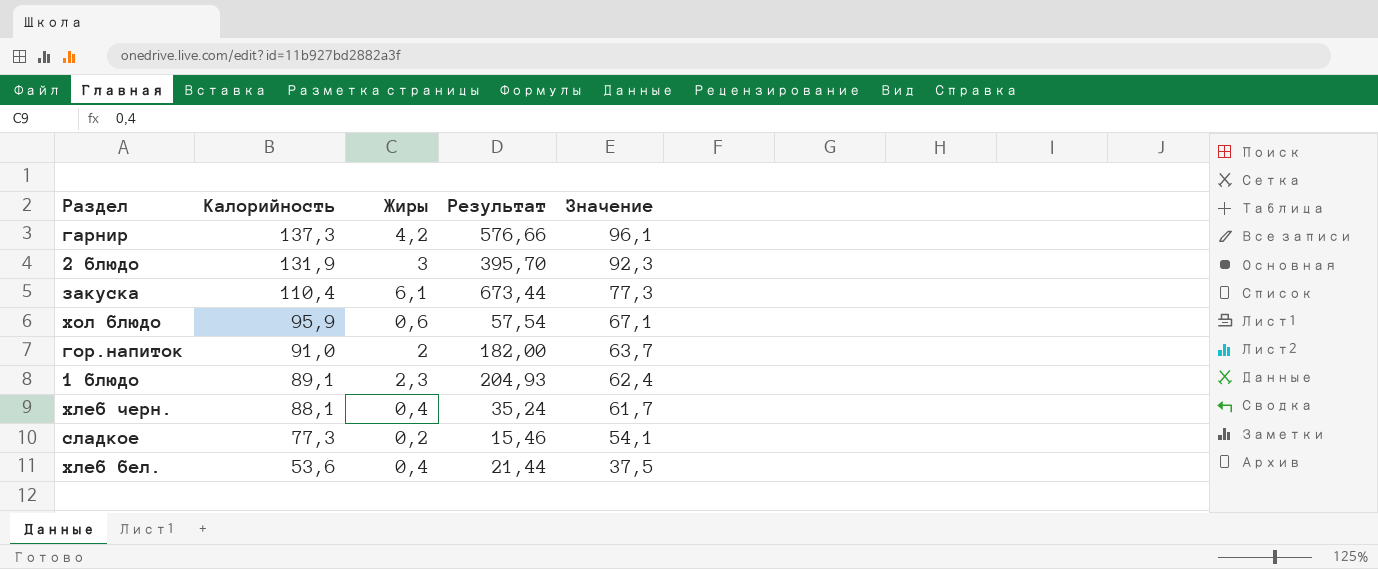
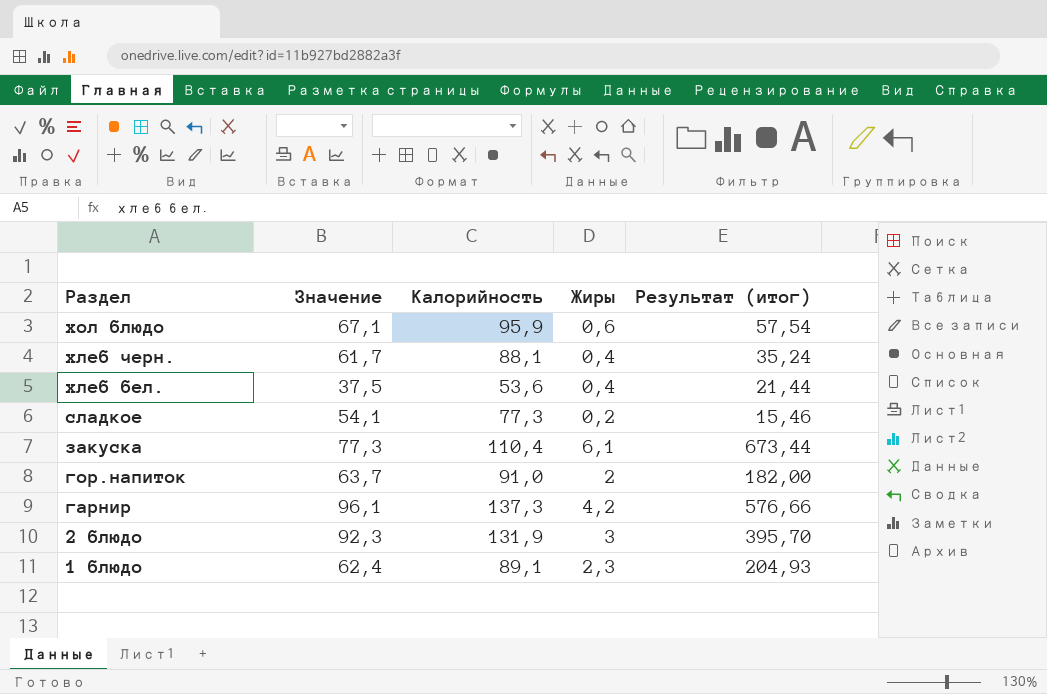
row order: Калорийность descending -> Раздел descending
column Значение | position: 5 -> 2
column name: Результат -> Результат (итог)

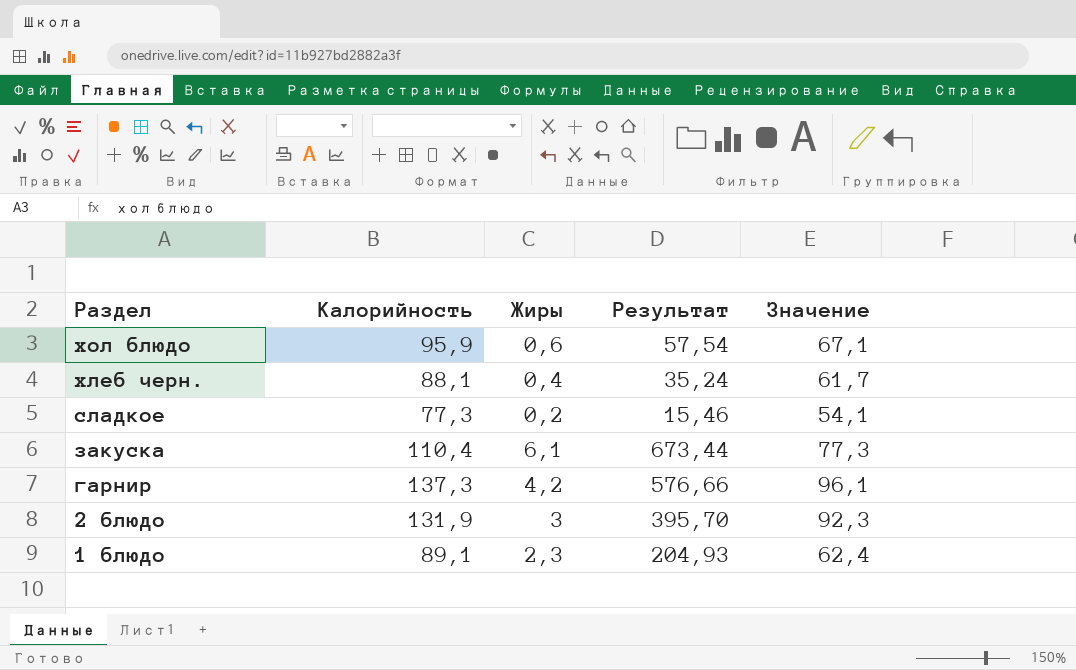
column name: Результат (итог) -> Результат
column Значение | position: 2 -> 5
row хлеб бел.: 37,5 | 53,6 | 0,4 | 21,44 -> none
row гор.напиток: 63,7 | 91,0 | 2 | 182,00 -> none

